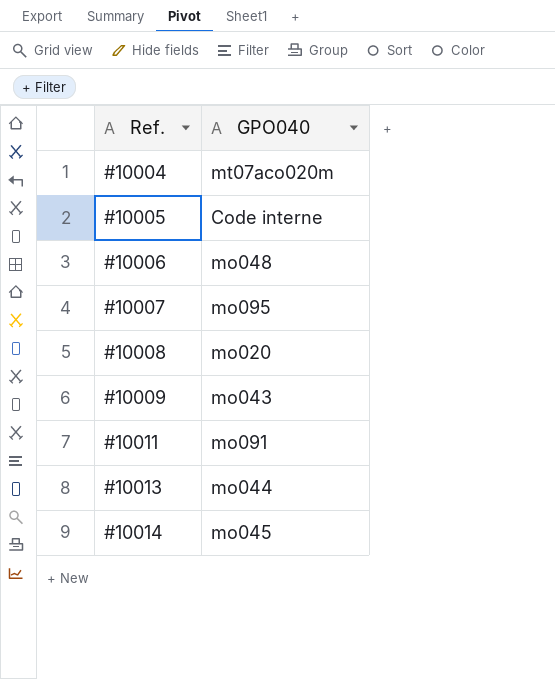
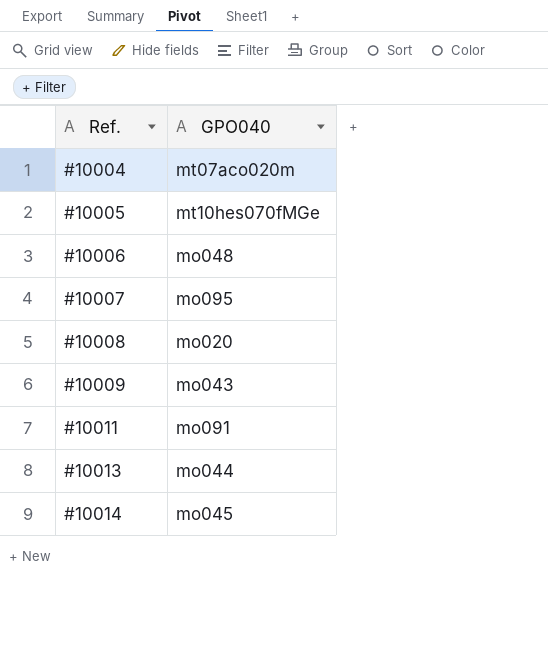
#10005 | GPO040: Code interne -> mt10hes070fMGe

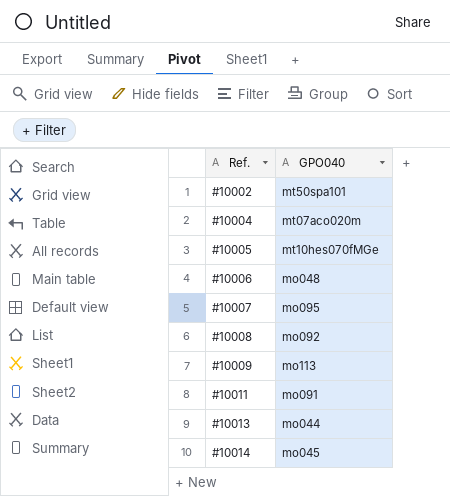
row #10002: none -> mt50spa101
#10008 | GPO040: mo020 -> mo092
#10009 | GPO040: mo043 -> mo113

